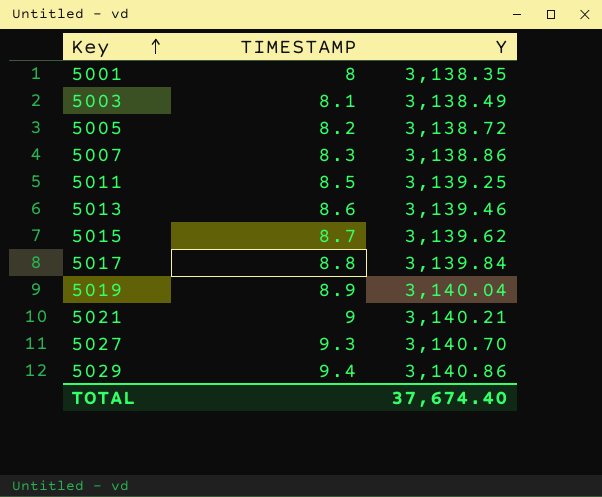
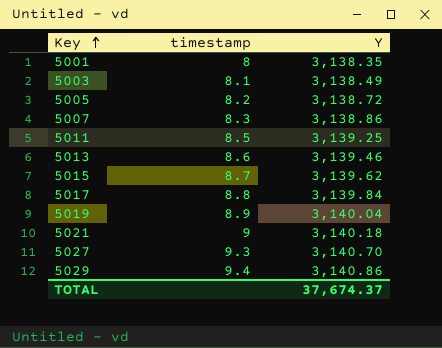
column name: TIMESTAMP -> timestamp
5021 | Y: 3,140.21 -> 3,140.18
TOTAL | Y: 37,674.40 -> 37,674.37

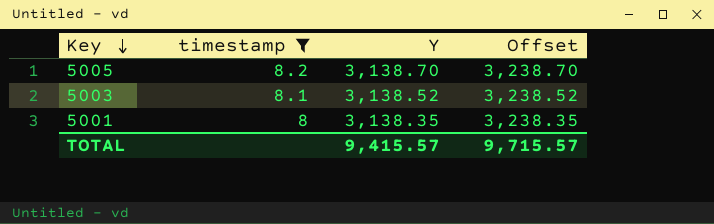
filter: none -> timestamp <= 8.2
row order: Key ascending -> Key descending
column Offset | formula: none -> [Y] + 100
5005 | Y: 3,138.72 -> 3,138.70
5003 | Y: 3,138.49 -> 3,138.52
TOTAL | Y: 37,674.37 -> 9,415.57

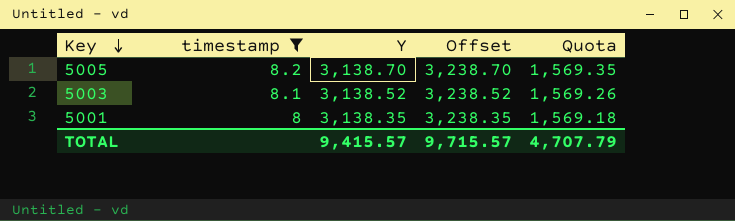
column Quota | formula: none -> [Y] * 0.5

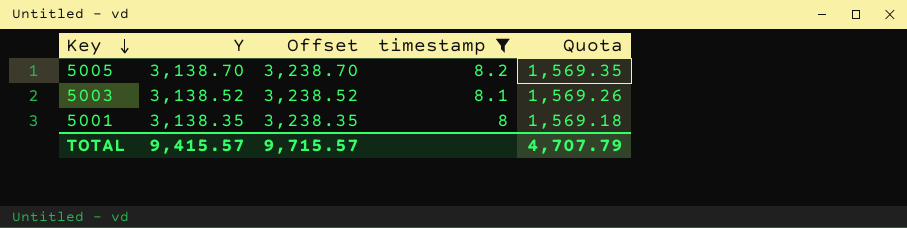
column timestamp | position: 2 -> 4

